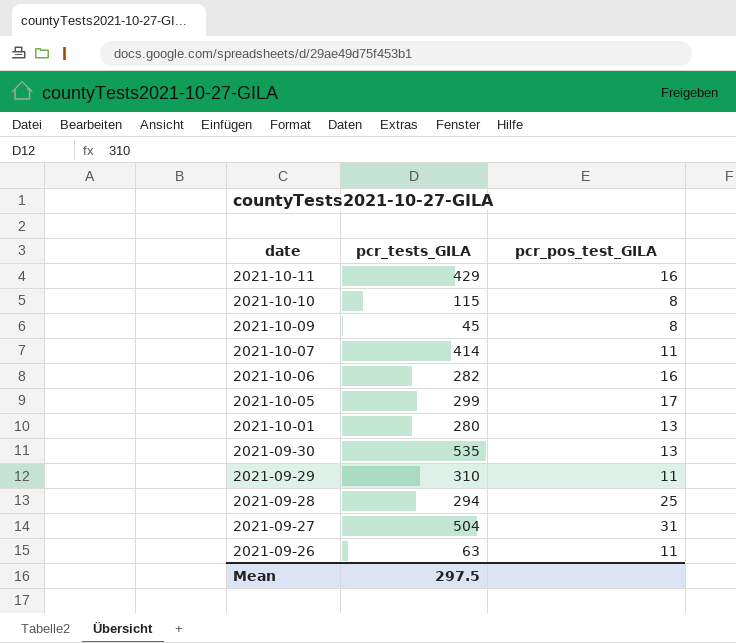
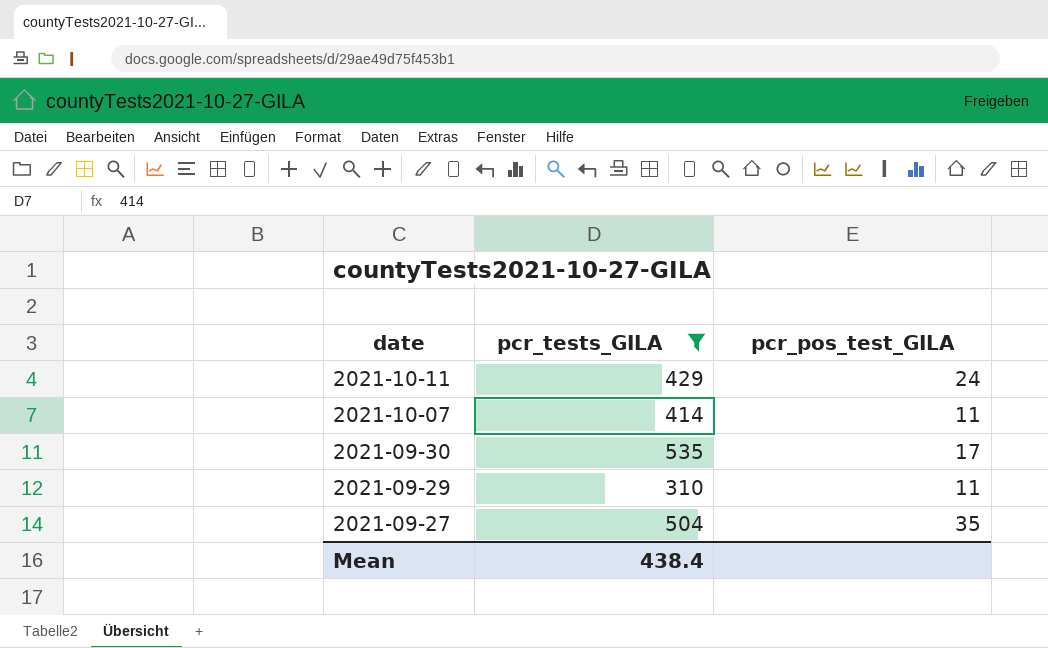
filter: none -> pcr_tests_GILA >= 310
2021-10-11 | pcr_pos_test_GILA: 16 -> 24
2021-09-30 | pcr_pos_test_GILA: 13 -> 17
2021-09-27 | pcr_pos_test_GILA: 31 -> 35
Mean | pcr_tests_GILA: 297.5 -> 438.4

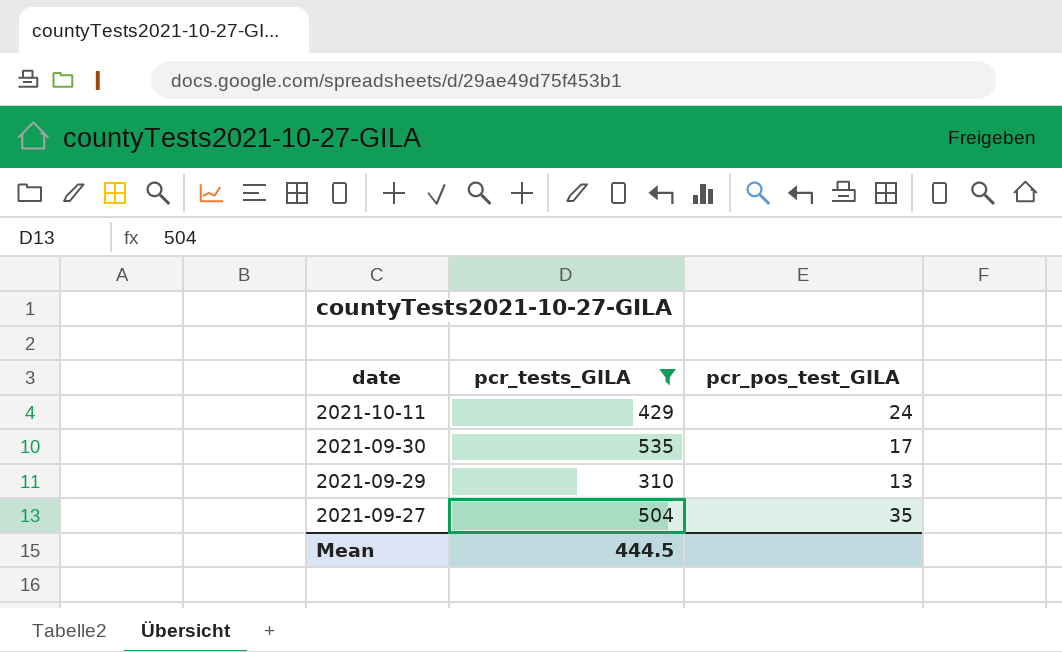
row 2021-10-07: 414 | 11 -> none
2021-09-29 | pcr_pos_test_GILA: 11 -> 13
Mean | pcr_tests_GILA: 438.4 -> 444.5

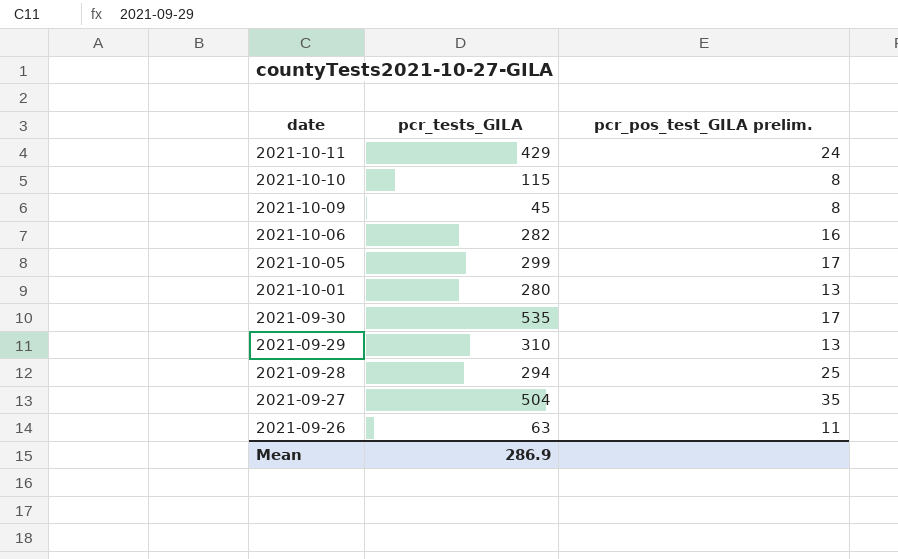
filter: pcr_tests_GILA >= 310 -> none
column name: pcr_pos_test_GILA -> pcr_pos_test_GILA prelim.
Mean | pcr_tests_GILA: 444.5 -> 286.9

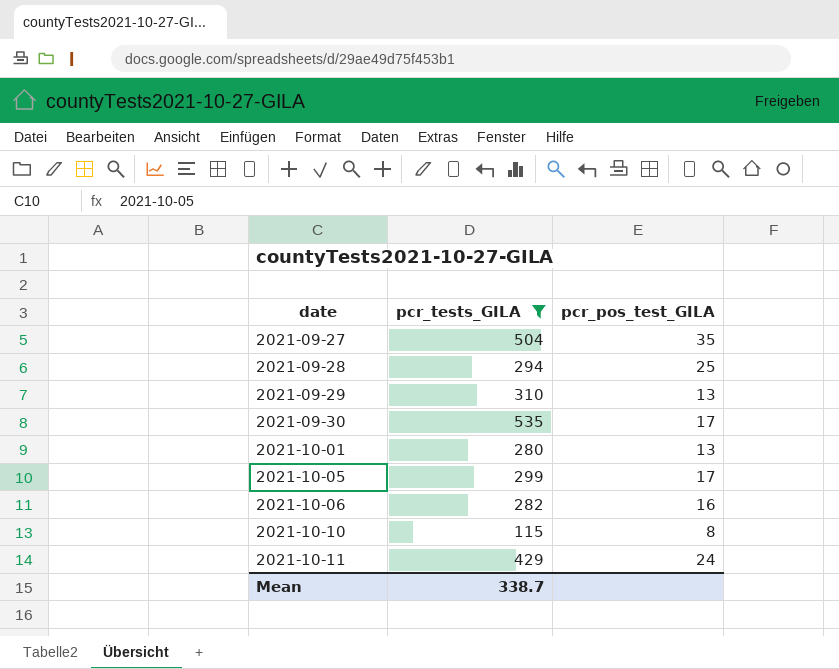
filter: none -> pcr_tests_GILA >= 115
row order: date descending -> date ascending
column name: pcr_pos_test_GILA prelim. -> pcr_pos_test_GILA
Mean | pcr_tests_GILA: 286.9 -> 338.7

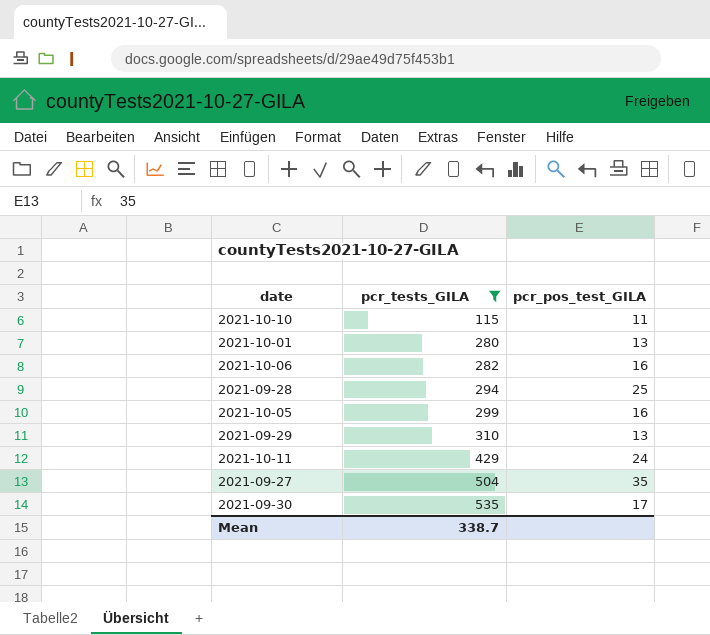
row order: date ascending -> pcr_tests_GILA ascending
2021-10-10 | pcr_pos_test_GILA: 8 -> 11
2021-10-05 | pcr_pos_test_GILA: 17 -> 16

